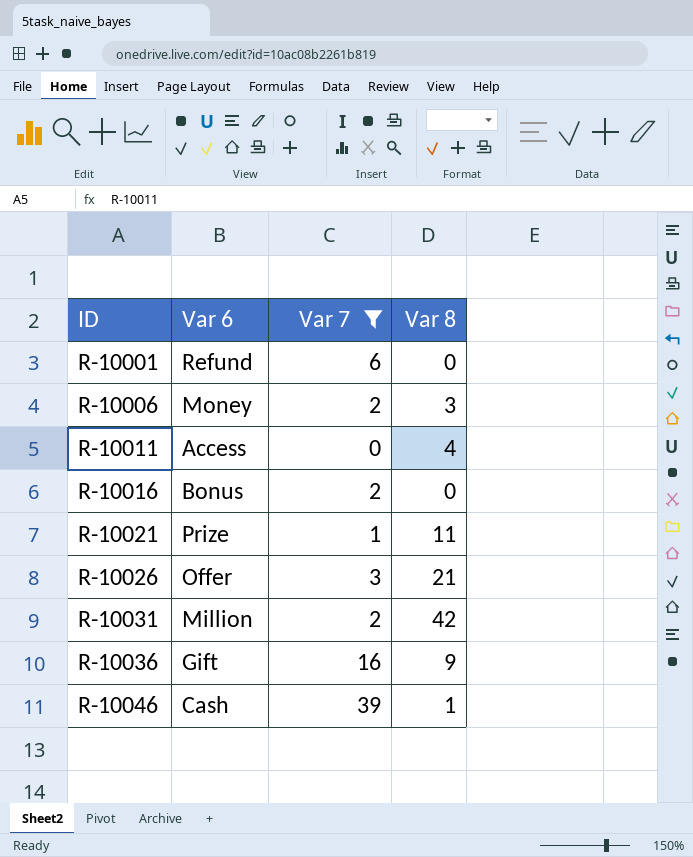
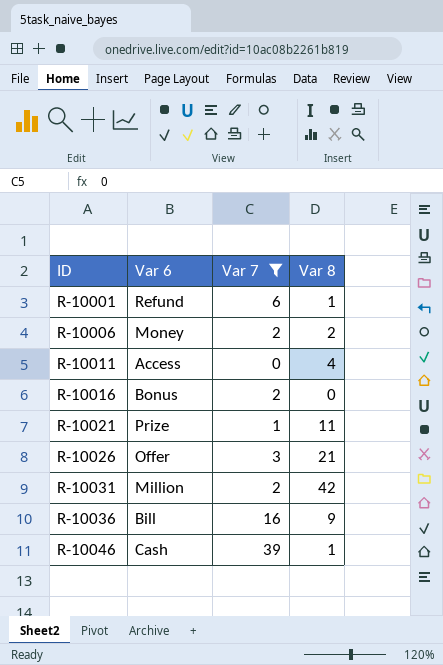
R-10001 | Var 8: 0 -> 1
R-10006 | Var 8: 3 -> 2
R-10036 | Var 6: Gift -> Bill

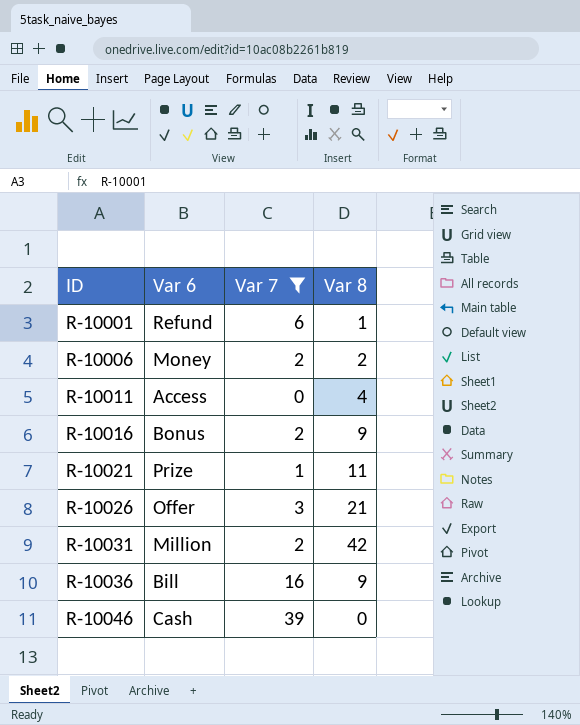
R-10016 | Var 8: 0 -> 9
R-10046 | Var 8: 1 -> 0

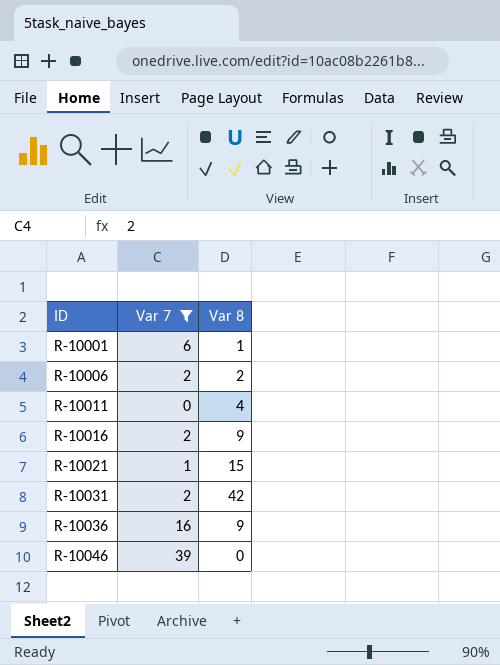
column Var 6 | position: 2 -> none
row R-10026: Offer | 3 | 21 -> none
R-10021 | Var 8: 11 -> 15

